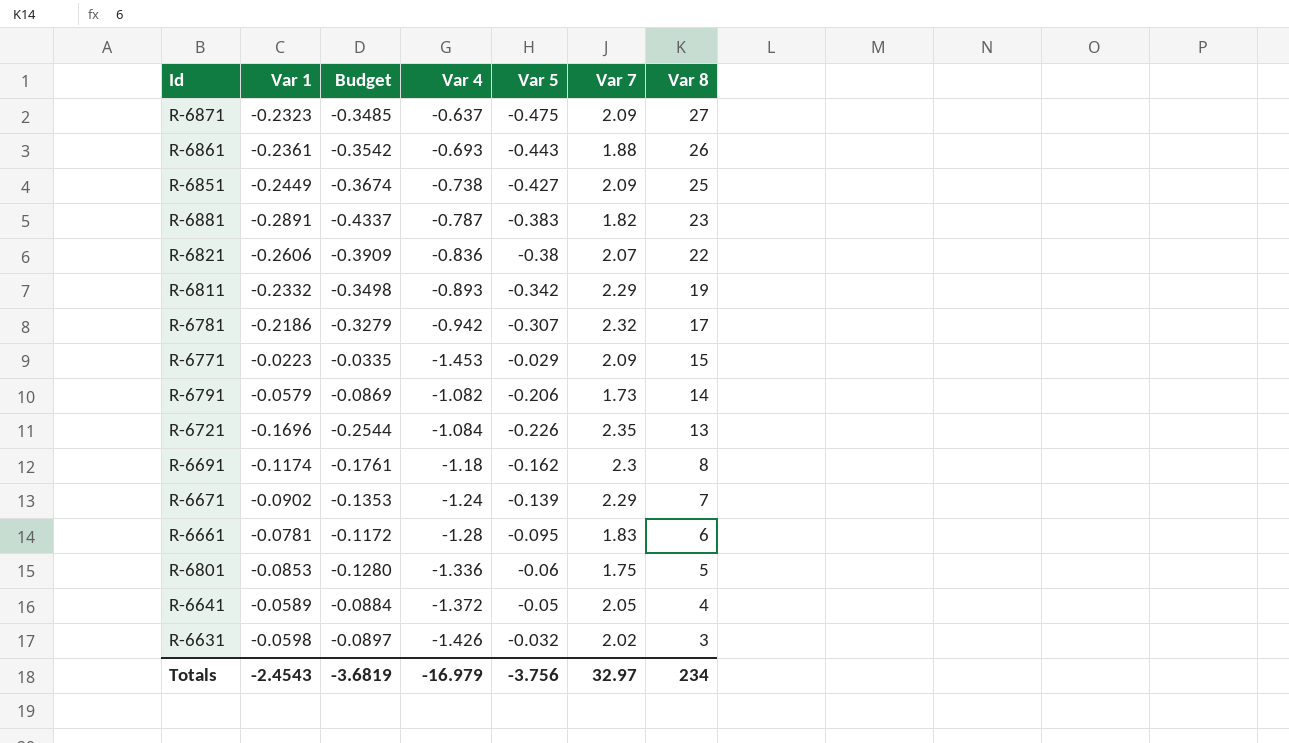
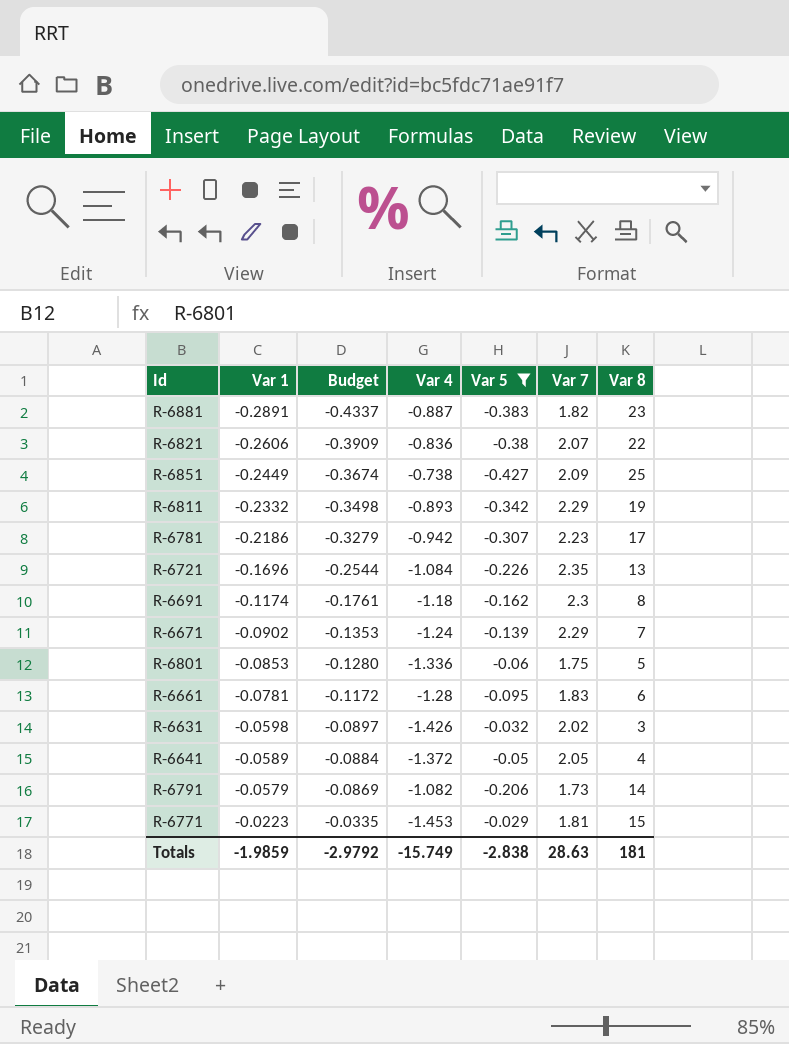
filter: none -> Var 5 >= -0.427
row order: Var 8 descending -> Var 1 ascending
R-6881 | Var 4: -0.787 -> -0.887
R-6781 | Var 7: 2.32 -> 2.23
R-6771 | Var 7: 2.09 -> 1.81
Totals | Var 1: -2.4543 -> -1.9859
Totals | Budget: -3.6819 -> -2.9792
Totals | Var 4: -16.979 -> -15.749
Totals | Var 5: -3.756 -> -2.838
Totals | Var 7: 32.97 -> 28.63
Totals | Var 8: 234 -> 181

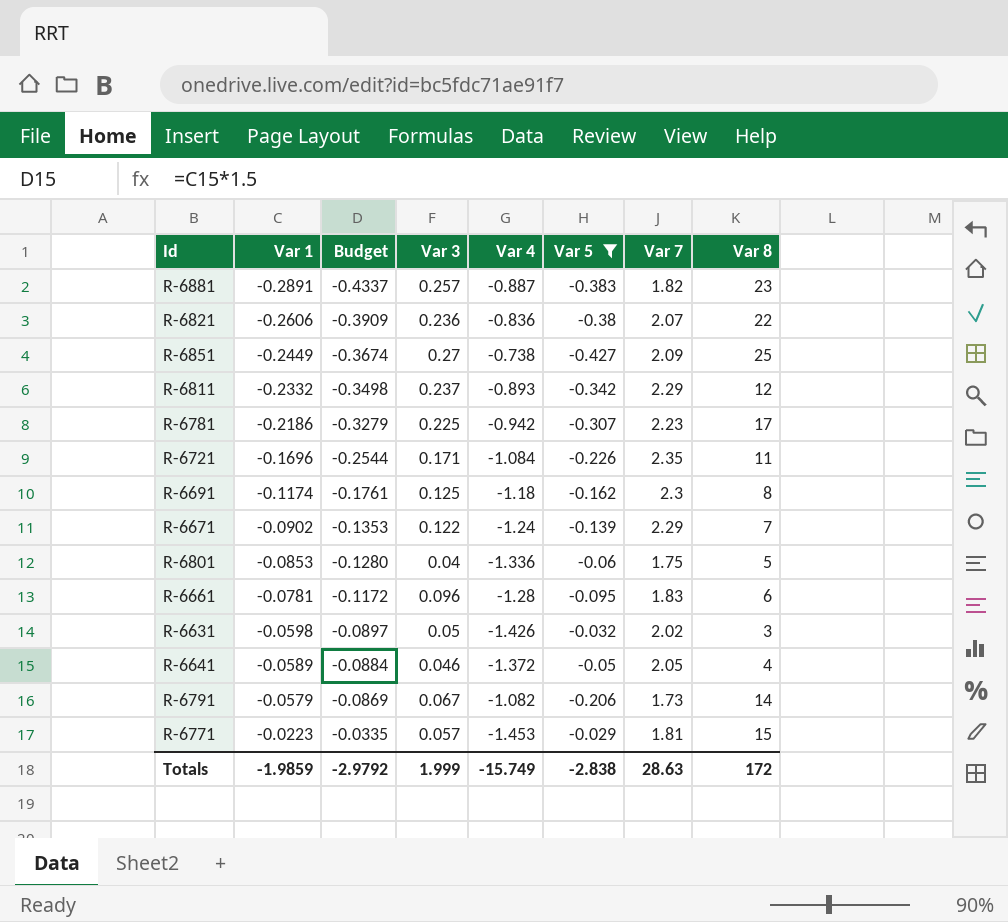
column Var 3 | position: none -> 4
R-6811 | Var 8: 19 -> 12
R-6721 | Var 8: 13 -> 11
Totals | Var 8: 181 -> 172

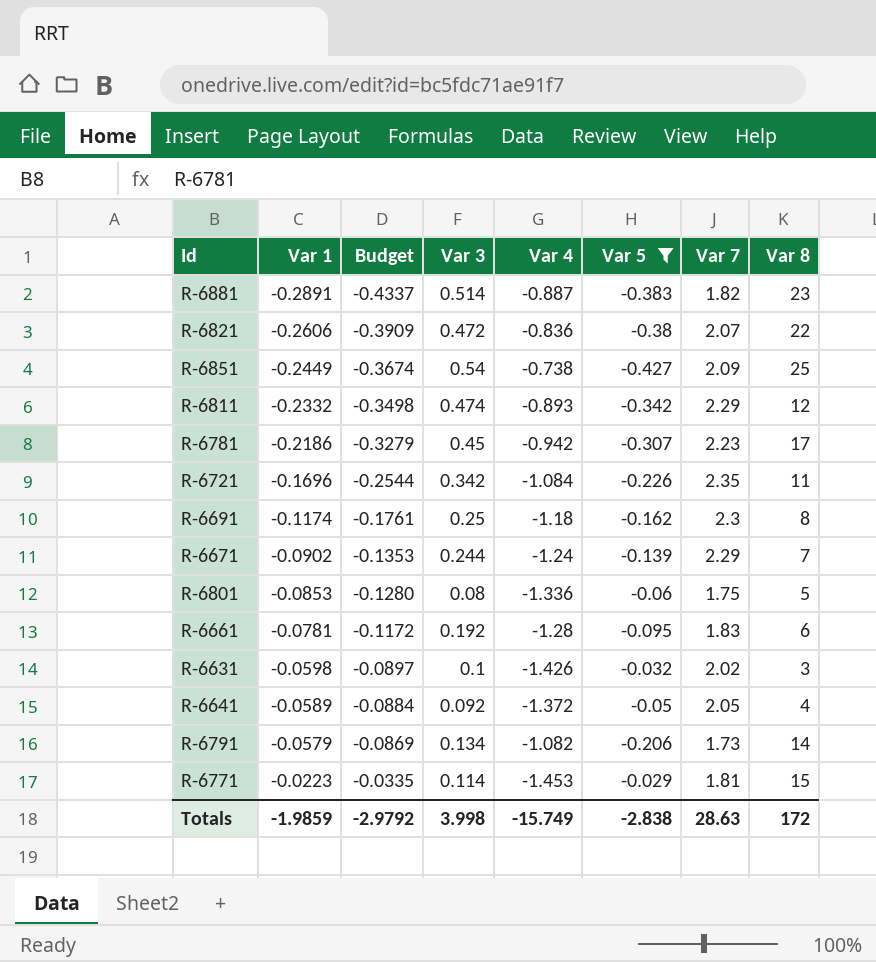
R-6881 | Var 3: 0.257 -> 0.514
R-6821 | Var 3: 0.236 -> 0.472
R-6851 | Var 3: 0.27 -> 0.54
R-6811 | Var 3: 0.237 -> 0.474
R-6781 | Var 3: 0.225 -> 0.45
R-6721 | Var 3: 0.171 -> 0.342
R-6691 | Var 3: 0.125 -> 0.25
R-6671 | Var 3: 0.122 -> 0.244
R-6801 | Var 3: 0.04 -> 0.08
R-6661 | Var 3: 0.096 -> 0.192
R-6631 | Var 3: 0.05 -> 0.1
R-6641 | Var 3: 0.046 -> 0.092
R-6791 | Var 3: 0.067 -> 0.134
R-6771 | Var 3: 0.057 -> 0.114
Totals | Var 3: 1.999 -> 3.998

